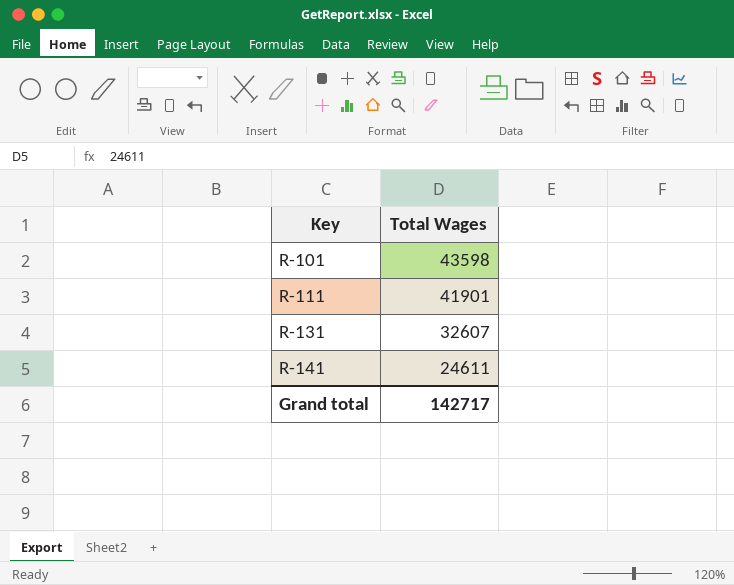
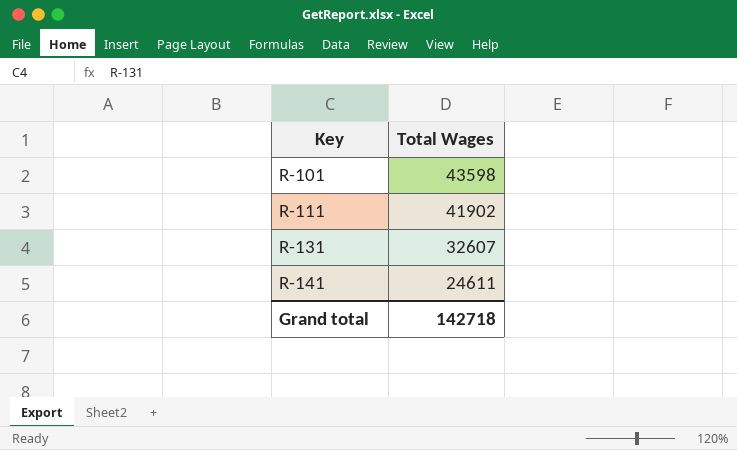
R-111 | Total Wages: 41901 -> 41902
Grand total | Total Wages: 142717 -> 142718

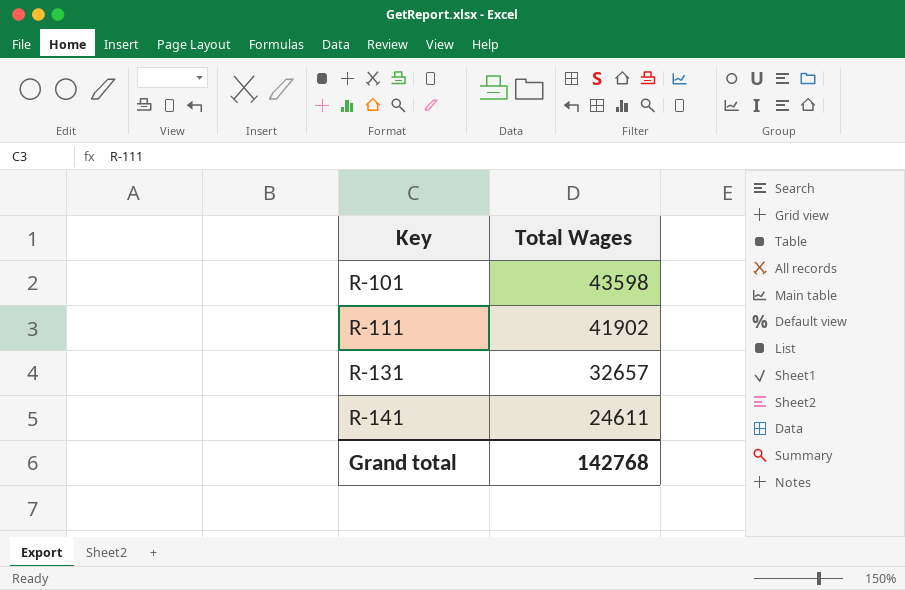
R-131 | Total Wages: 32607 -> 32657
Grand total | Total Wages: 142718 -> 142768

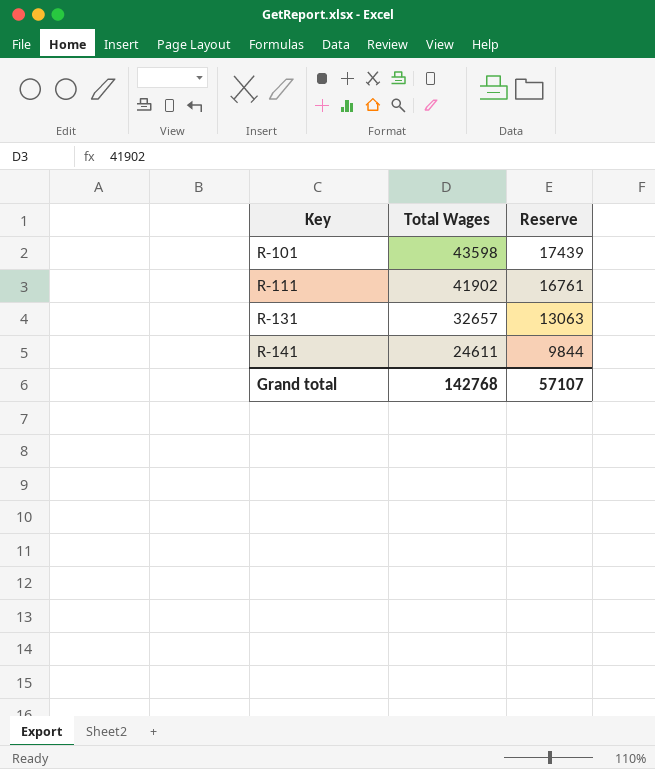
column Reserve | formula: none -> [Total Wages] * 0.4

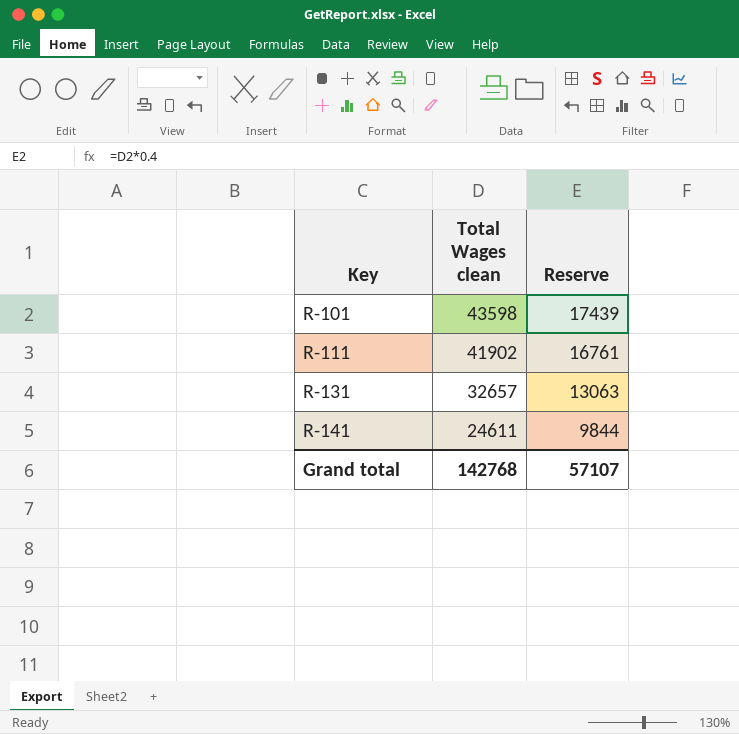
column name: Total Wages -> Total Wages clean

